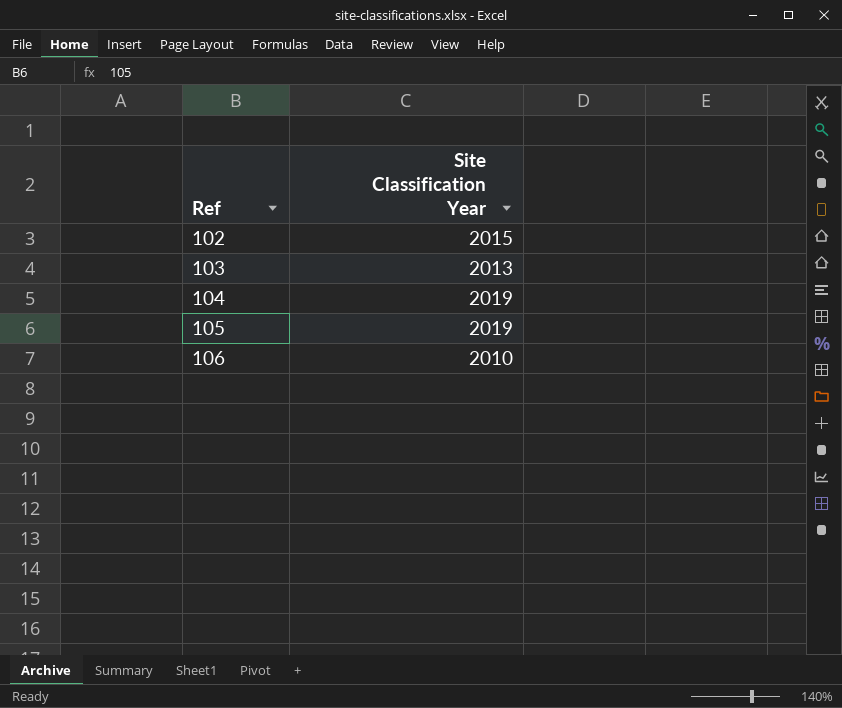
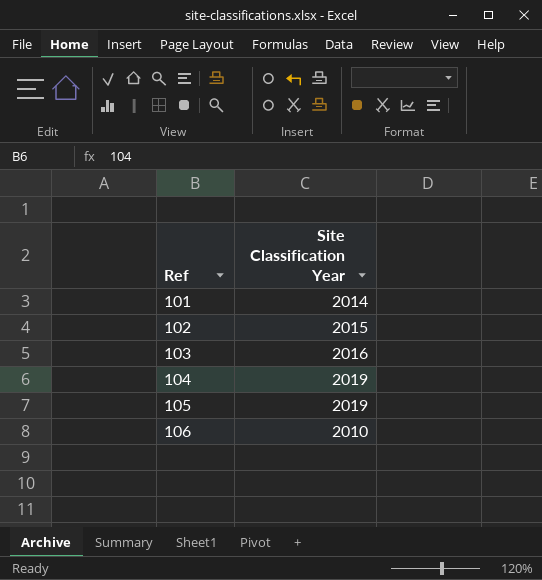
row 101: none -> 2014
103 | Site Classification Year: 2013 -> 2016

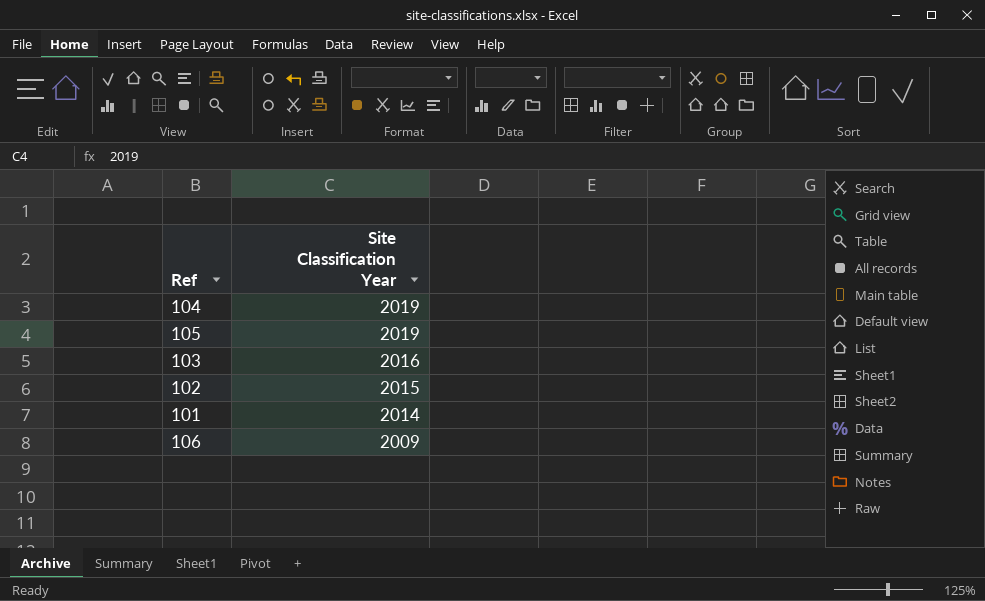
row order: Ref ascending -> Site Classification Year descending
106 | Site Classification Year: 2010 -> 2009

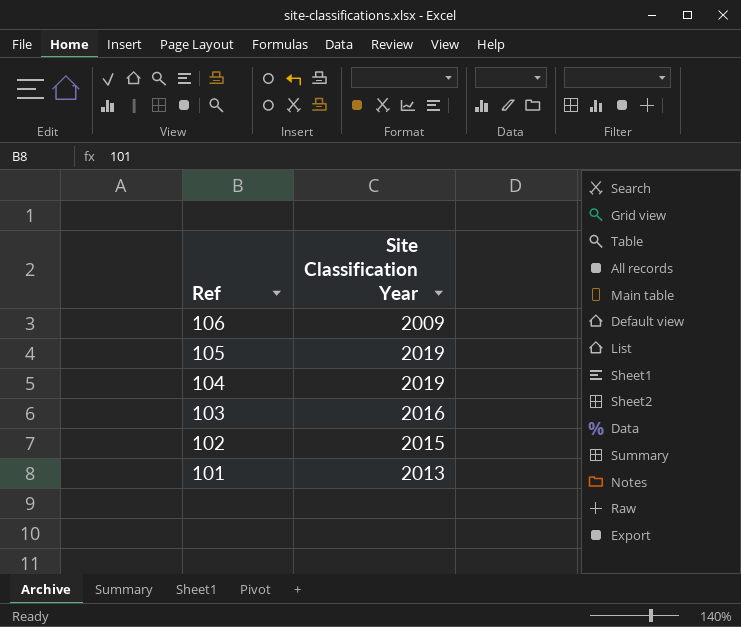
row order: Site Classification Year descending -> Ref descending
101 | Site Classification Year: 2014 -> 2013

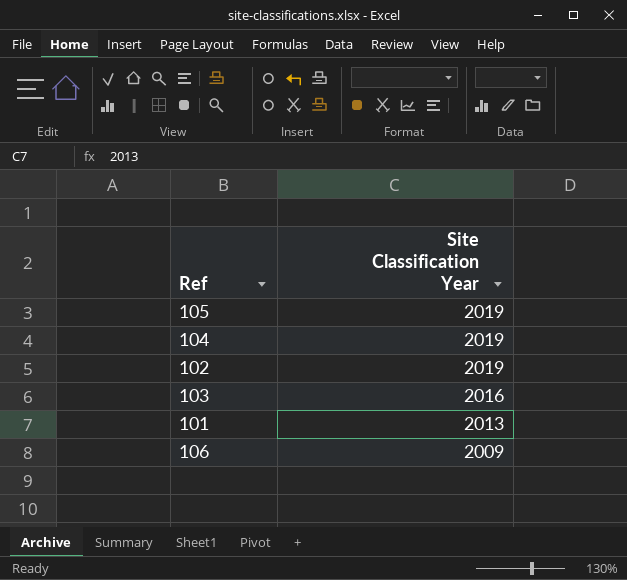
row order: Ref descending -> Site Classification Year descending
102 | Site Classification Year: 2015 -> 2019

